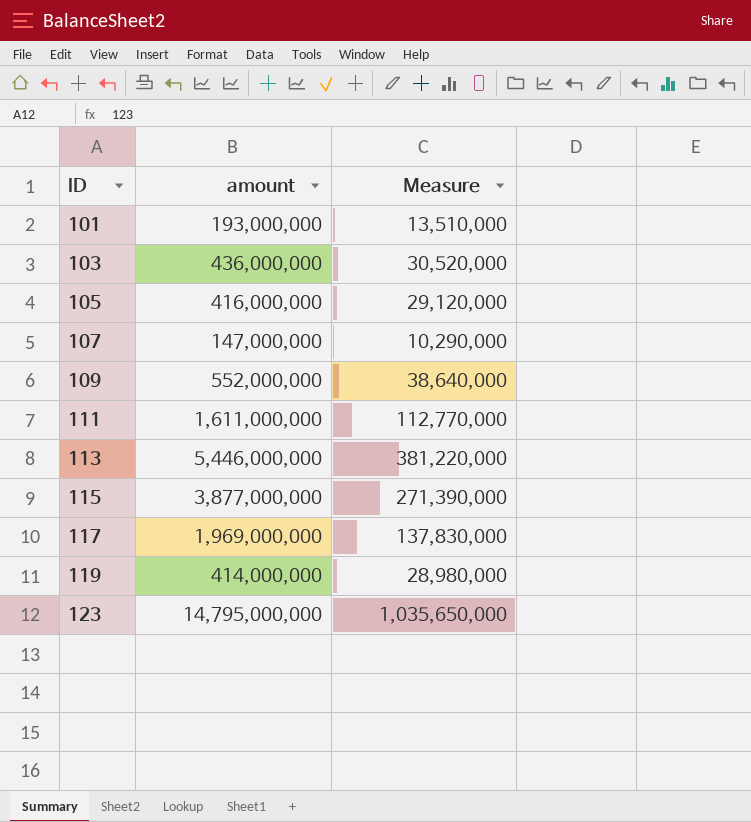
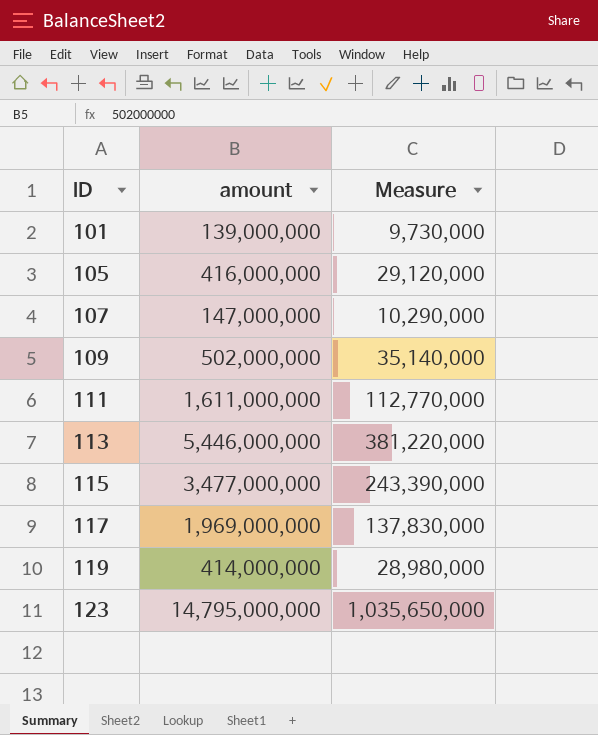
row 103: 436,000,000 | 30,520,000 -> none
101 | amount: 193,000,000 -> 139,000,000
101 | Measure: 13,510,000 -> 9,730,000
109 | amount: 552,000,000 -> 502,000,000
109 | Measure: 38,640,000 -> 35,140,000
115 | amount: 3,877,000,000 -> 3,477,000,000
115 | Measure: 271,390,000 -> 243,390,000

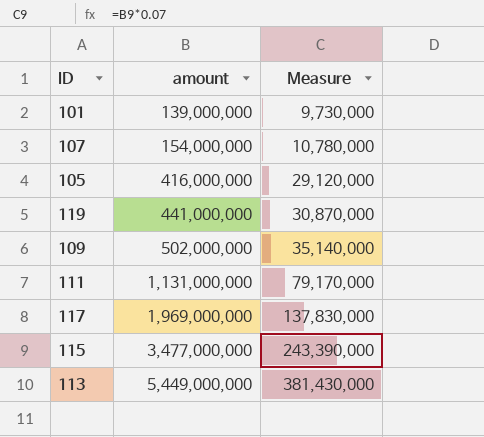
row order: ID ascending -> amount ascending
row 123: 14,795,000,000 | 1,035,650,000 -> none
107 | amount: 147,000,000 -> 154,000,000
107 | Measure: 10,290,000 -> 10,780,000
119 | amount: 414,000,000 -> 441,000,000
119 | Measure: 28,980,000 -> 30,870,000
111 | amount: 1,611,000,000 -> 1,131,000,000
111 | Measure: 112,770,000 -> 79,170,000
113 | amount: 5,446,000,000 -> 5,449,000,000
113 | Measure: 381,220,000 -> 381,430,000

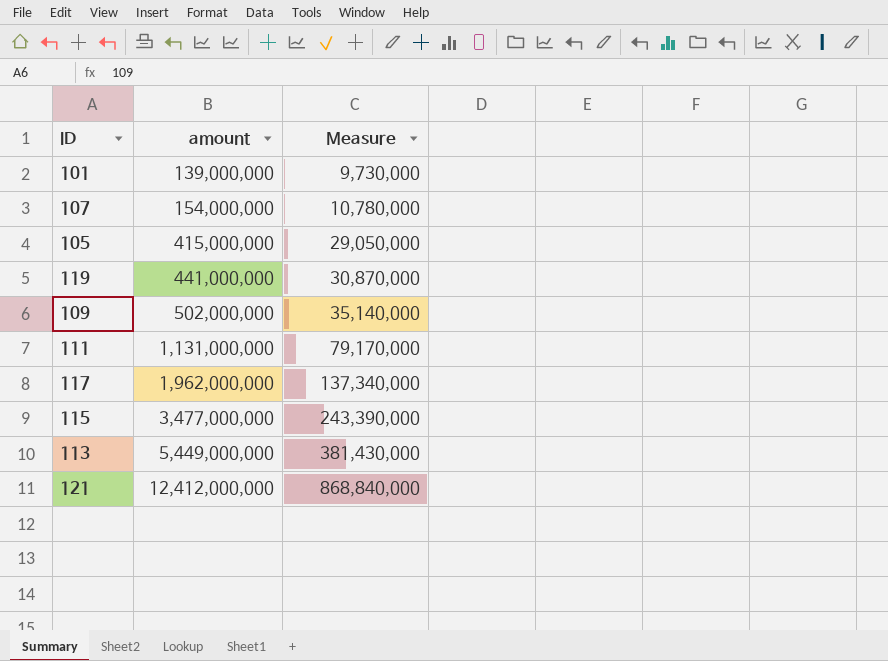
105 | amount: 416,000,000 -> 415,000,000
105 | Measure: 29,120,000 -> 29,050,000
117 | amount: 1,969,000,000 -> 1,962,000,000
117 | Measure: 137,830,000 -> 137,340,000
row 121: none -> 12,412,000,000 | 868,840,000

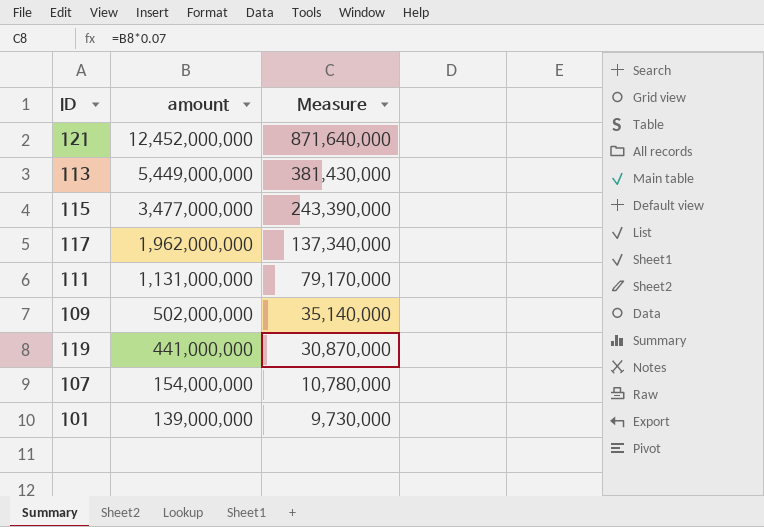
row order: amount ascending -> amount descending
row 105: 415,000,000 | 29,050,000 -> none
121 | amount: 12,412,000,000 -> 12,452,000,000
121 | Measure: 868,840,000 -> 871,640,000

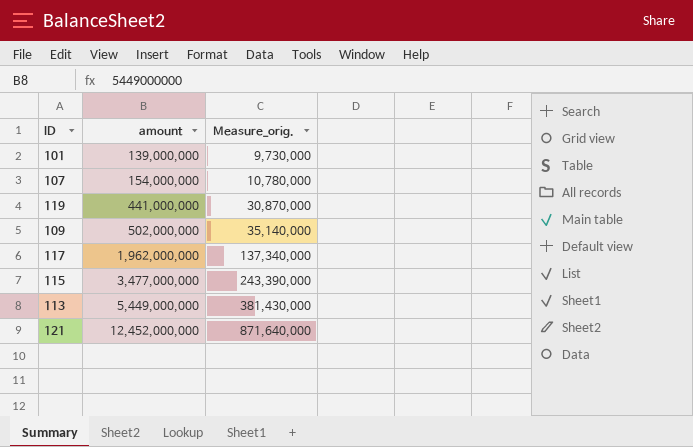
row order: amount descending -> amount ascending
column name: Measure -> Measure_orig.
row 111: 1,131,000,000 | 79,170,000 -> none

